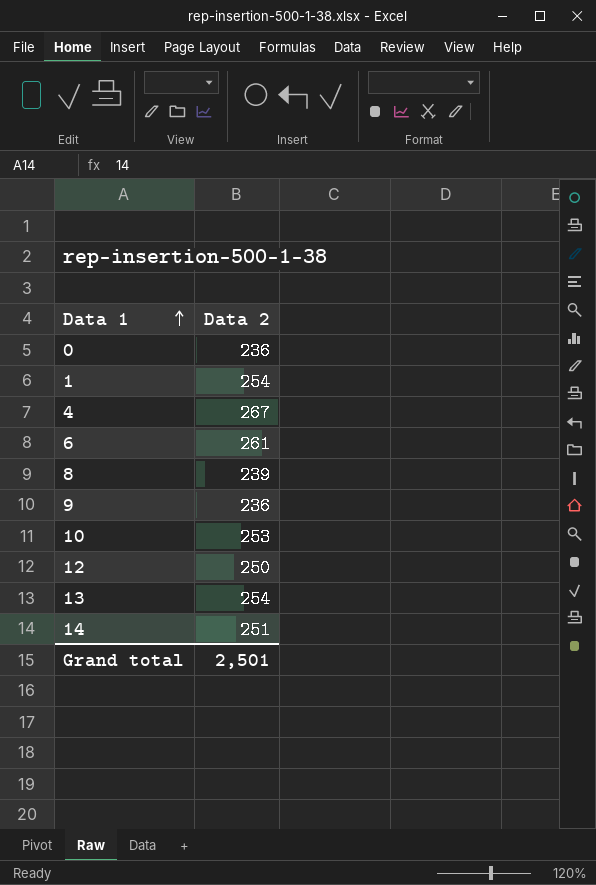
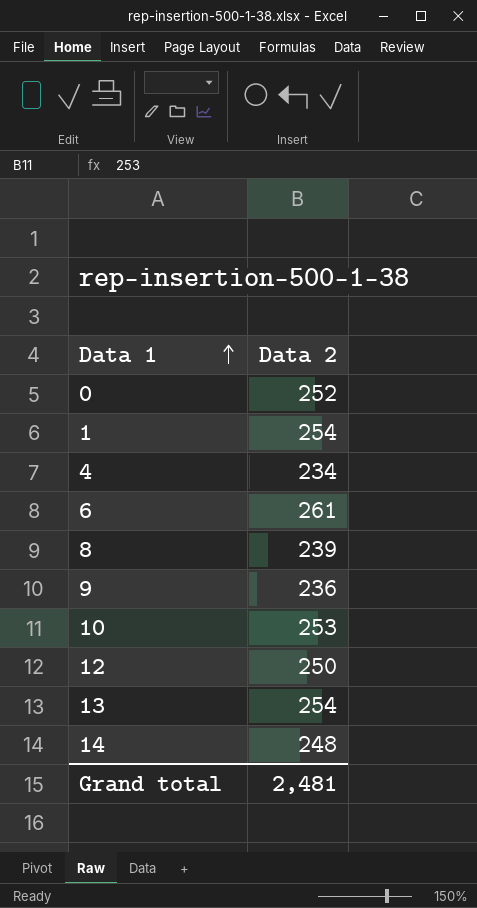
0 | Data 2: 236 -> 252
4 | Data 2: 267 -> 234
14 | Data 2: 251 -> 248
Grand total | Data 2: 2,501 -> 2,481

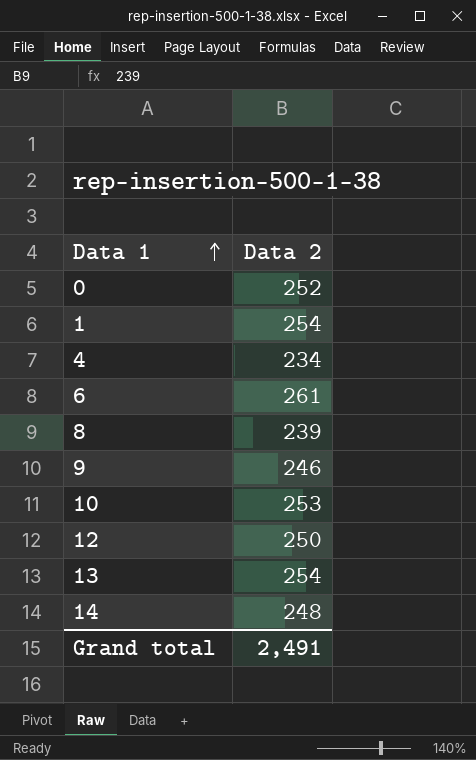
9 | Data 2: 236 -> 246
Grand total | Data 2: 2,481 -> 2,491

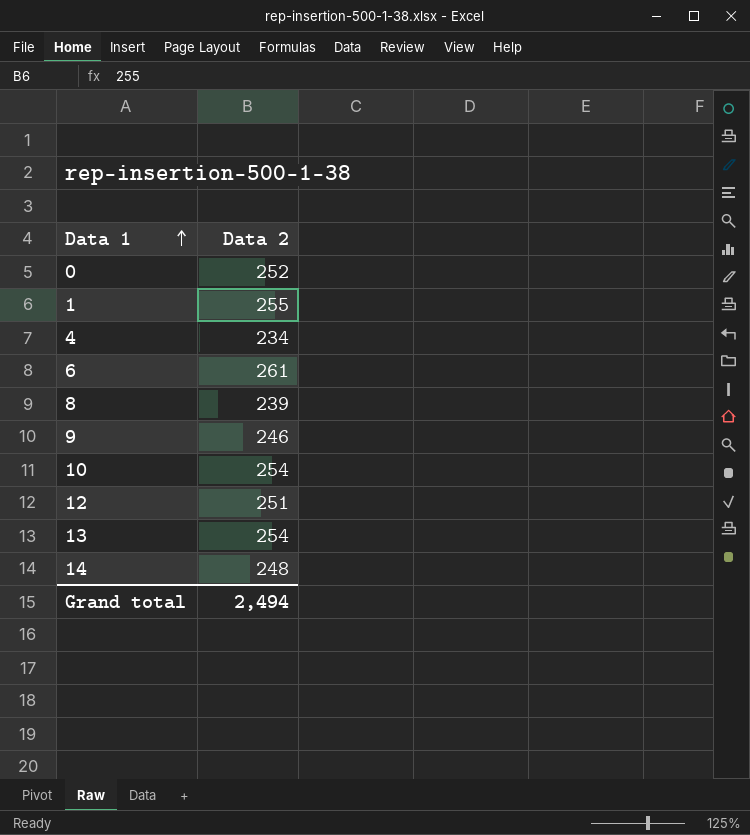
1 | Data 2: 254 -> 255
10 | Data 2: 253 -> 254
12 | Data 2: 250 -> 251
Grand total | Data 2: 2,491 -> 2,494

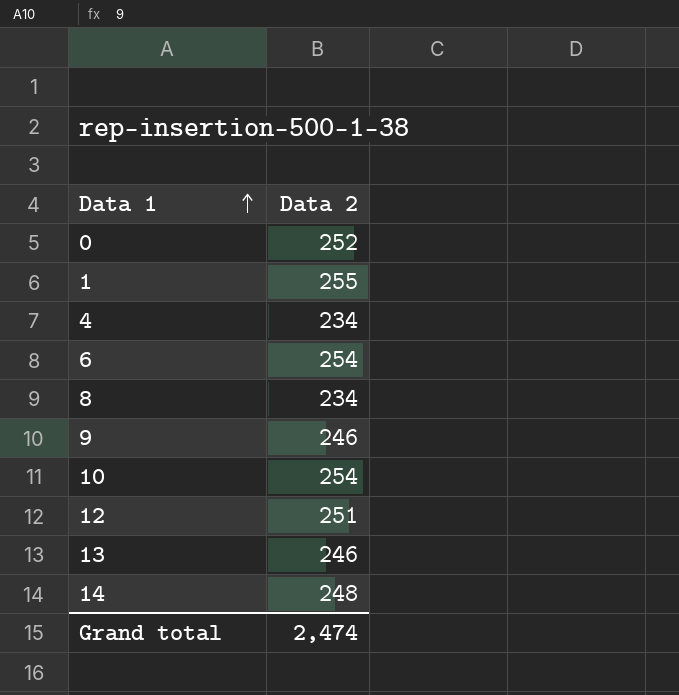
6 | Data 2: 261 -> 254
8 | Data 2: 239 -> 234
13 | Data 2: 254 -> 246
Grand total | Data 2: 2,494 -> 2,474

